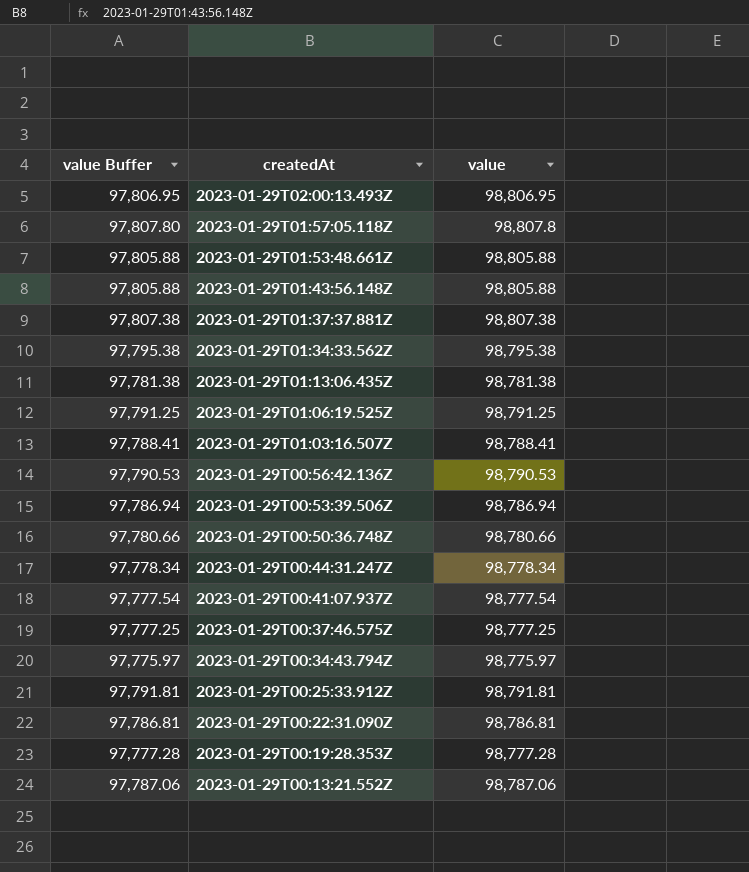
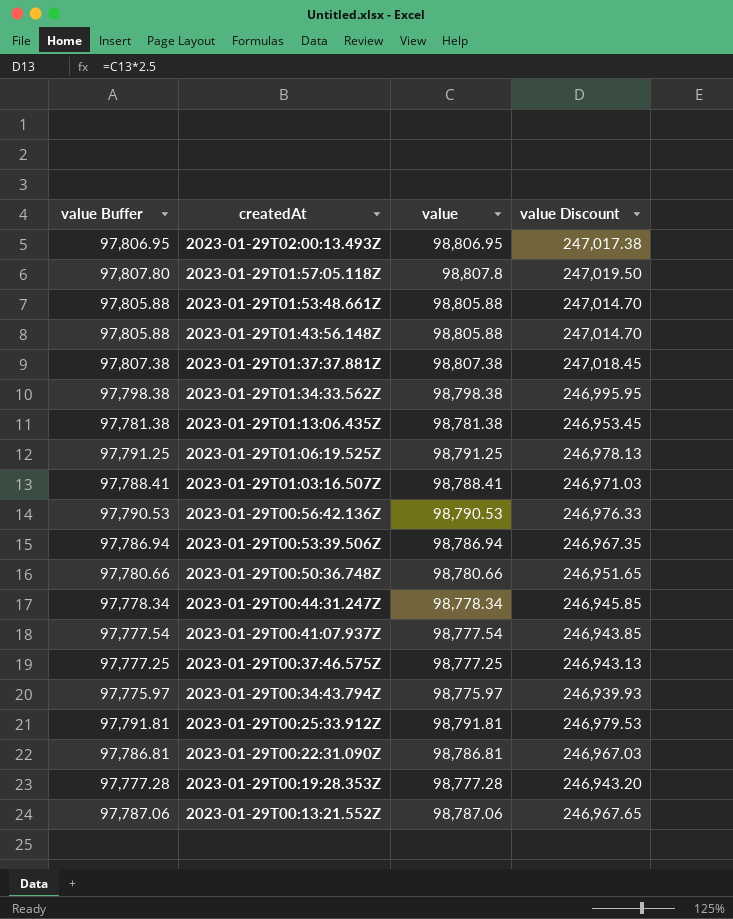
column value Discount | formula: none -> [value] * 2.5
2023-01-29T01:34:33.562Z | value Buffer: 97,795.38 -> 97,798.38
2023-01-29T01:34:33.562Z | value: 98,795.38 -> 98,798.38

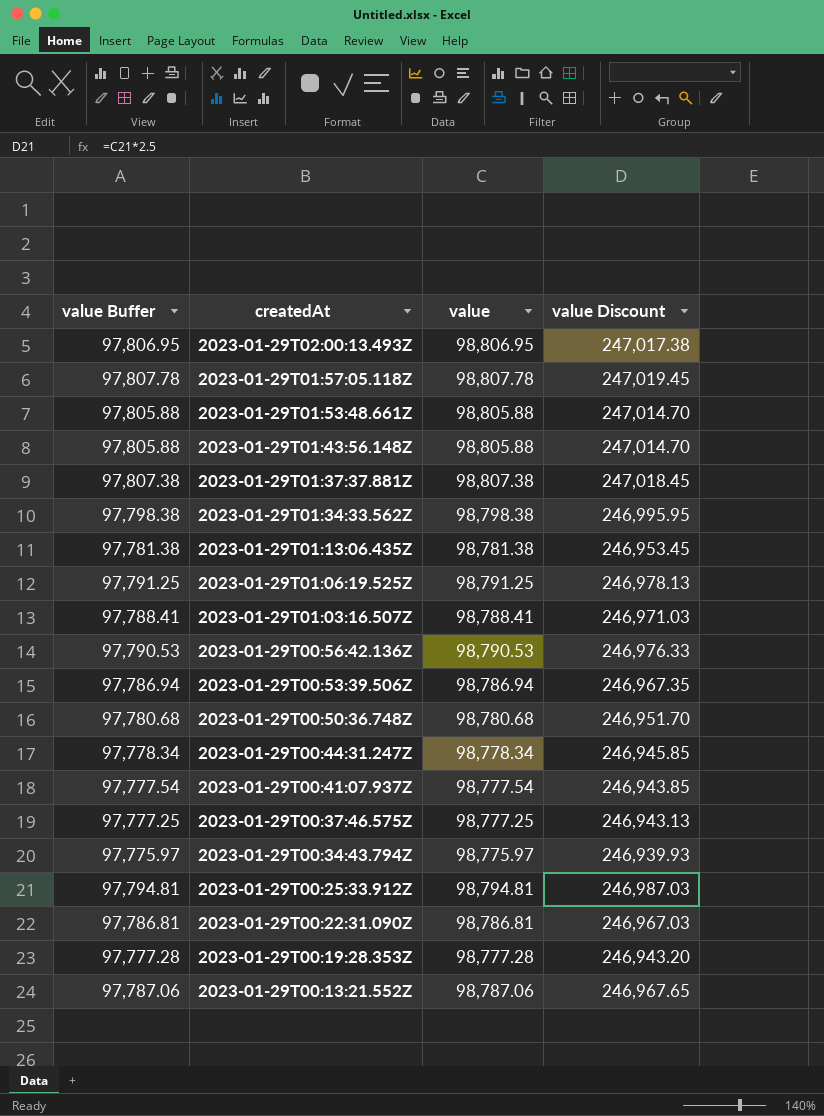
2023-01-29T01:57:05.118Z | value Buffer: 97,807.80 -> 97,807.78
2023-01-29T01:57:05.118Z | value: 98,807.8 -> 98,807.78
2023-01-29T01:57:05.118Z | value Discount: 247,019.50 -> 247,019.45
2023-01-29T00:50:36.748Z | value Buffer: 97,780.66 -> 97,780.68
2023-01-29T00:50:36.748Z | value: 98,780.66 -> 98,780.68
2023-01-29T00:50:36.748Z | value Discount: 246,951.65 -> 246,951.70
2023-01-29T00:25:33.912Z | value Buffer: 97,791.81 -> 97,794.81
2023-01-29T00:25:33.912Z | value: 98,791.81 -> 98,794.81
2023-01-29T00:25:33.912Z | value Discount: 246,979.53 -> 246,987.03

